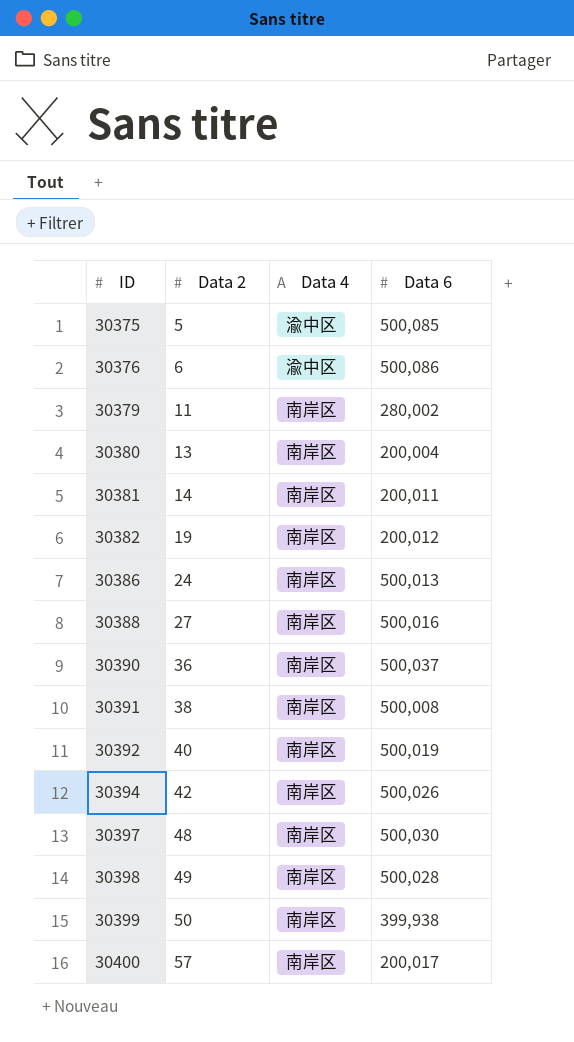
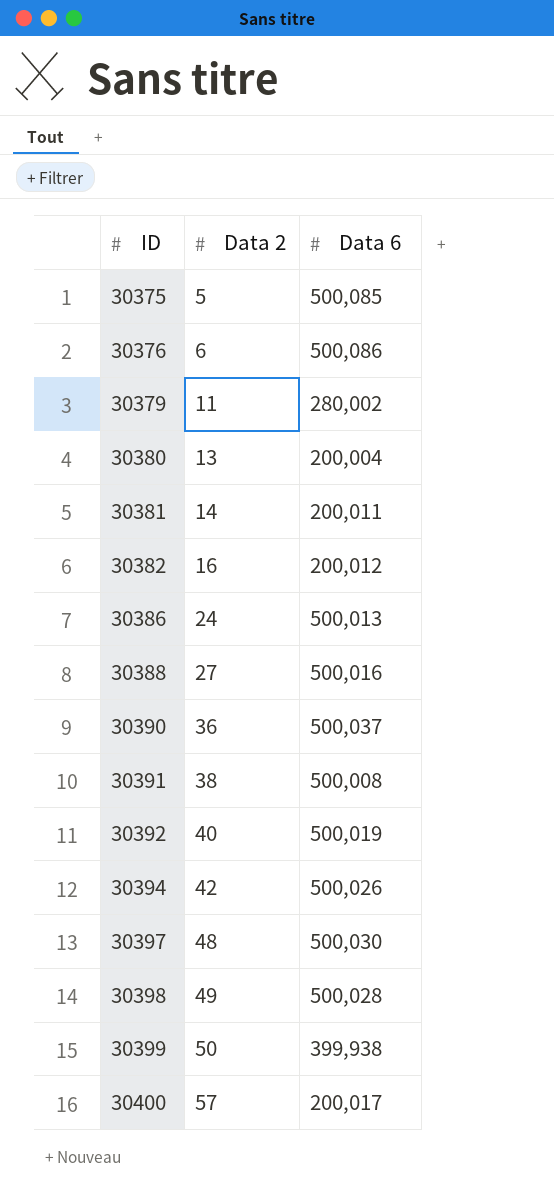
column Data 4 | position: 3 -> none
30382 | Data 2: 19 -> 16

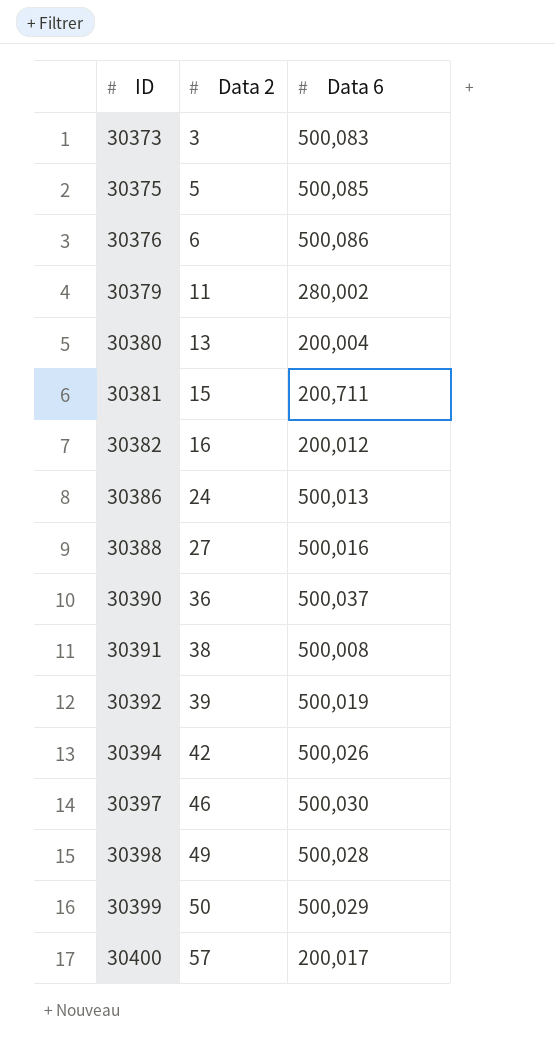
row 30373: none -> 3 | 500,083
30381 | Data 2: 14 -> 15
30381 | Data 6: 200,011 -> 200,711
30392 | Data 2: 40 -> 39
30397 | Data 2: 48 -> 46
30399 | Data 6: 399,938 -> 500,029

